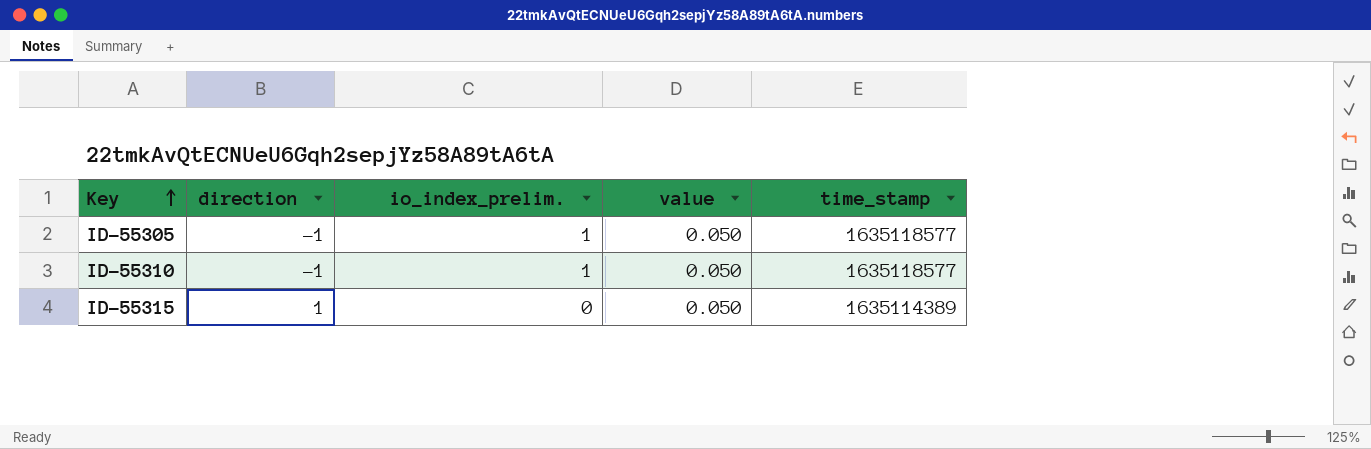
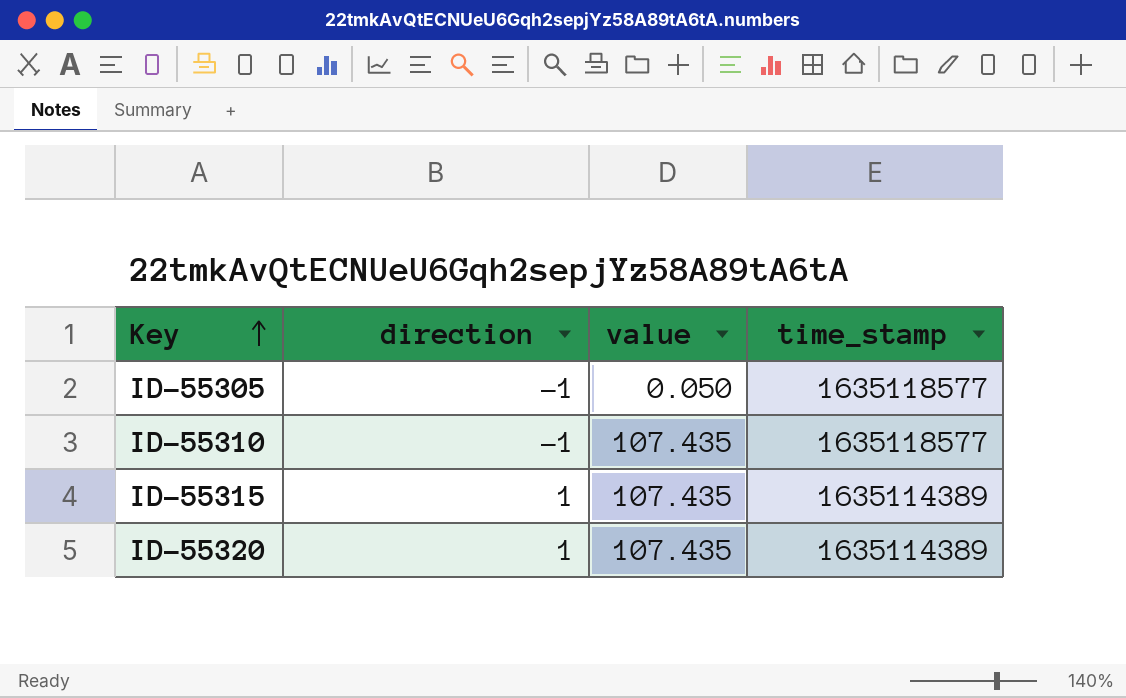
column io_index_prelim. | position: 3 -> none
ID-55310 | value: 0.050 -> 107.435
ID-55315 | value: 0.050 -> 107.435
row ID-55320: none -> 1 | 107.435 | 1635114389

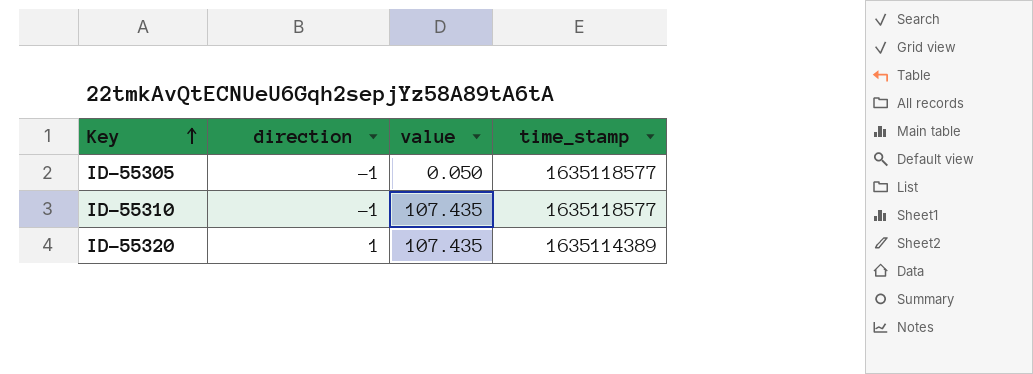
row ID-55315: 1 | 107.435 | 1635114389 -> none

